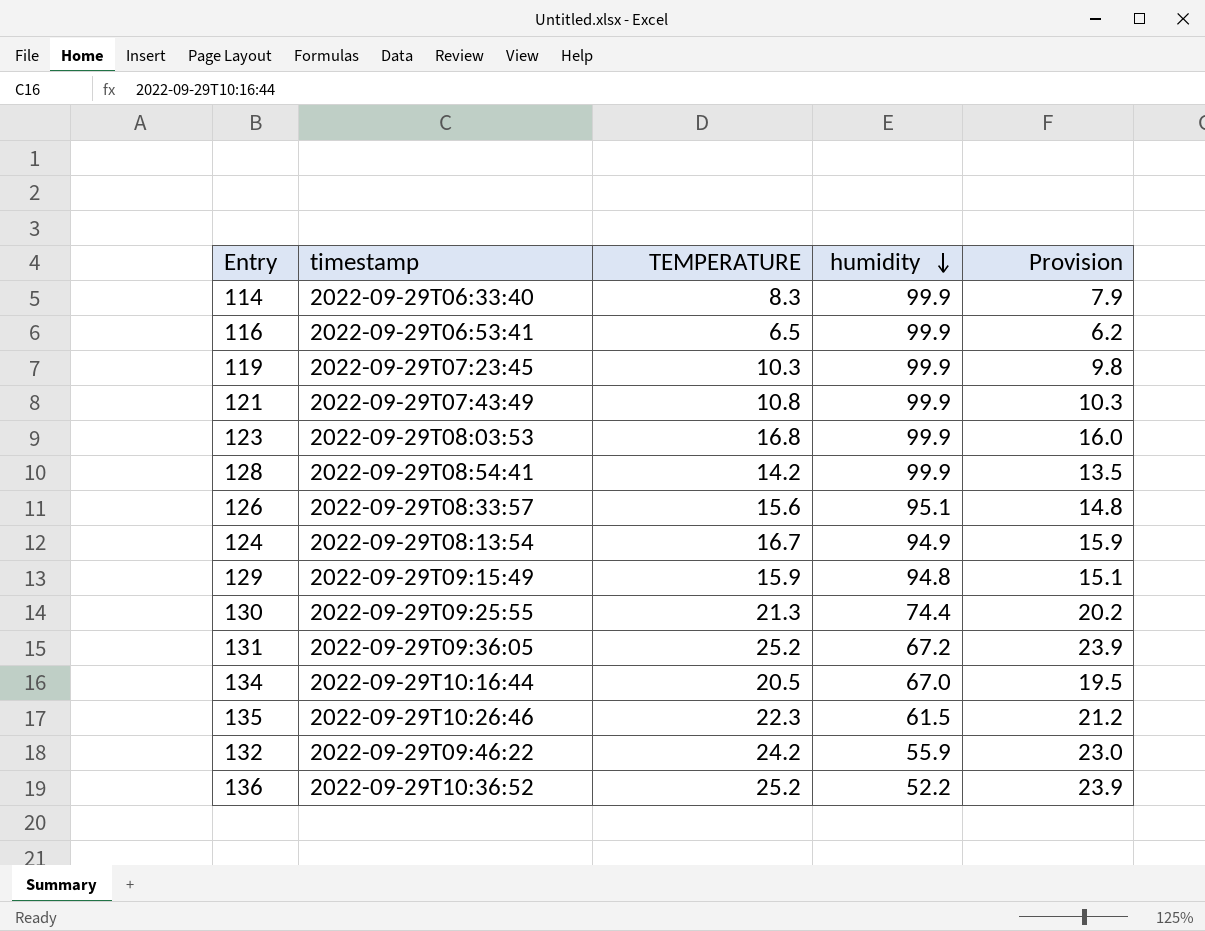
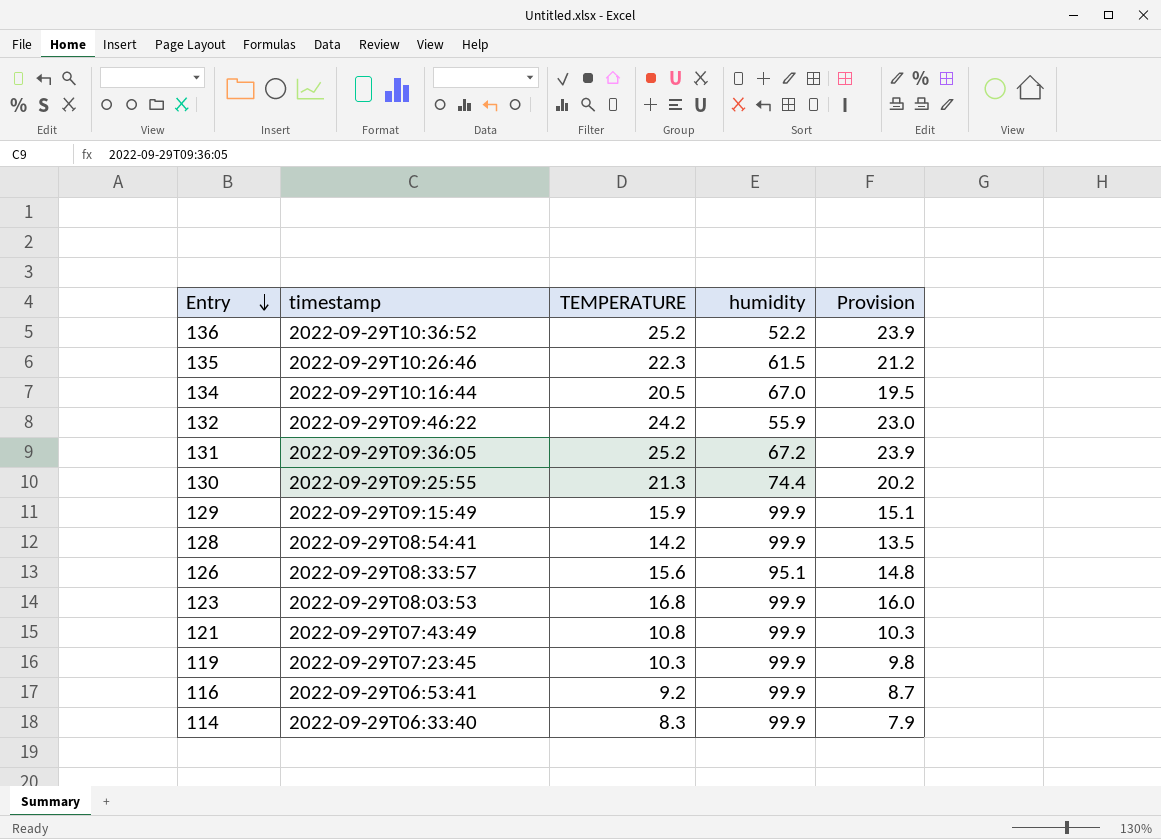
row order: humidity descending -> Entry descending
row 124: 2022-09-29T08:13:54 | 16.7 | 94.9 | 15.9 -> none
129 | humidity: 94.8 -> 99.9
116 | TEMPERATURE: 6.5 -> 9.2
116 | Provision: 6.2 -> 8.7

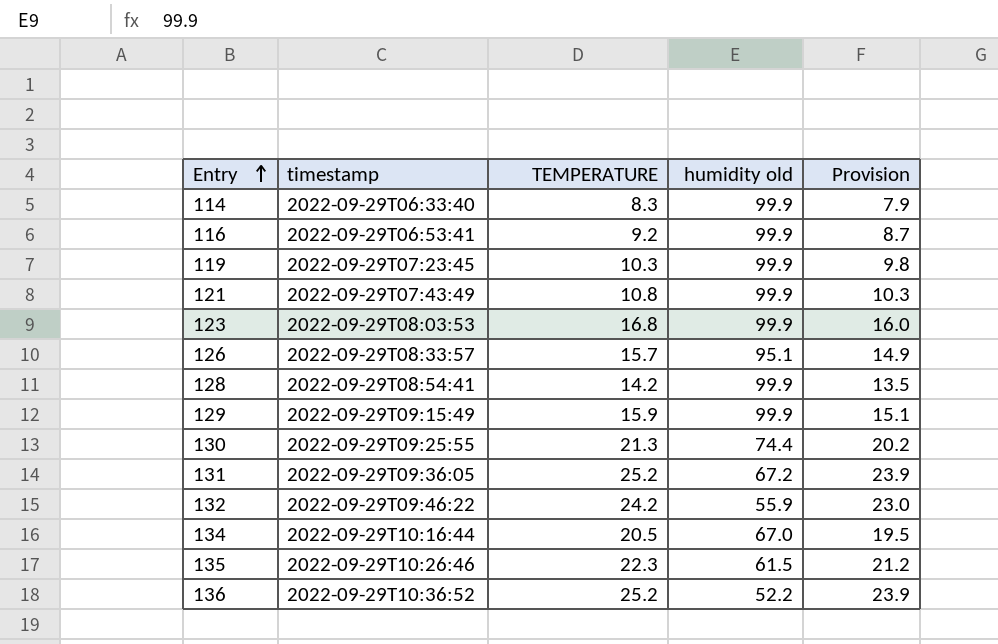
row order: Entry descending -> Entry ascending
column name: humidity -> humidity old
126 | TEMPERATURE: 15.6 -> 15.7
126 | Provision: 14.8 -> 14.9

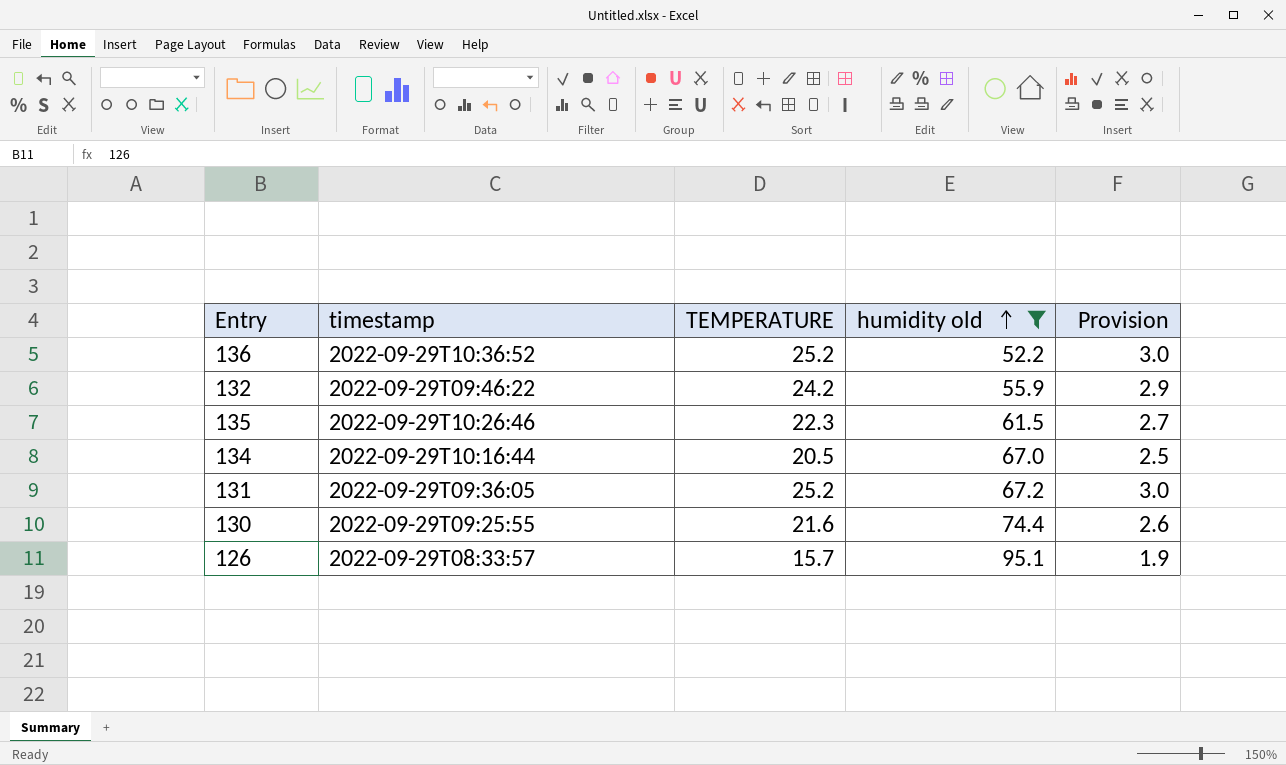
filter: none -> humidity old != 99.9
row order: Entry ascending -> humidity old ascending
column Provision | formula: [TEMPERATURE] * 0.95 -> [TEMPERATURE] * 0.12
130 | TEMPERATURE: 21.3 -> 21.6

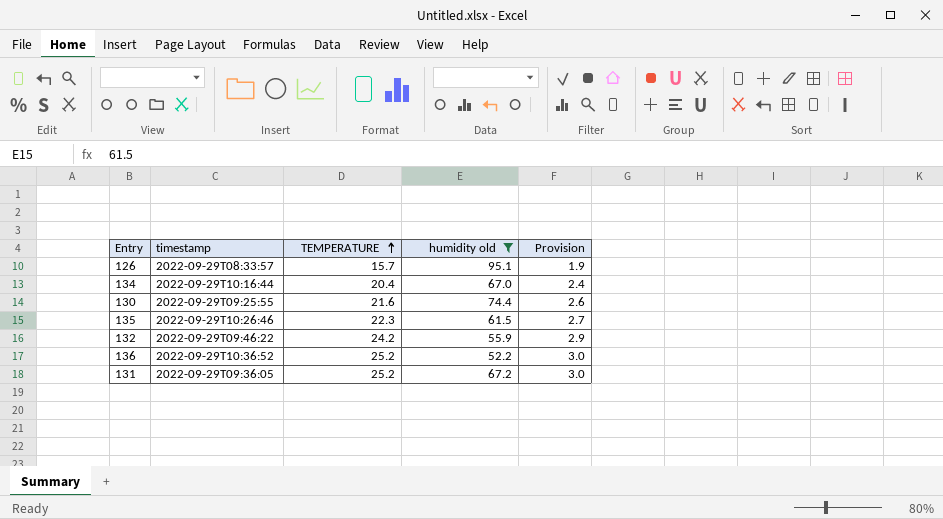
row order: humidity old ascending -> TEMPERATURE ascending
134 | TEMPERATURE: 20.5 -> 20.4
134 | Provision: 2.5 -> 2.4

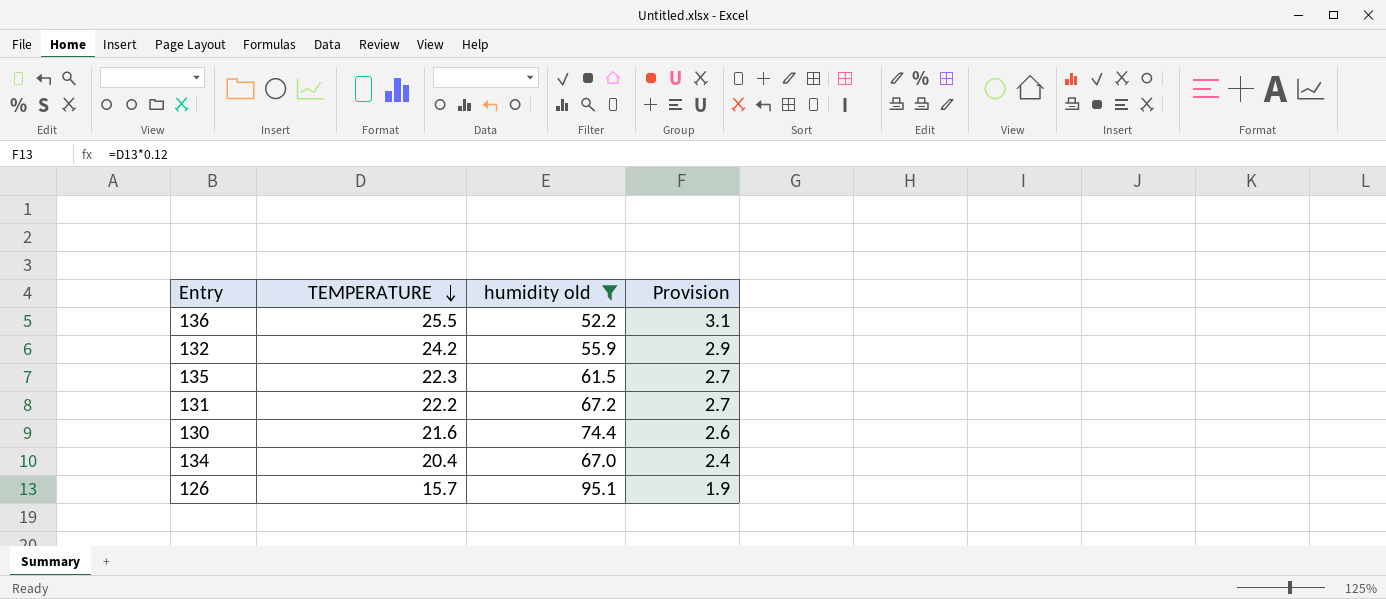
row order: TEMPERATURE ascending -> TEMPERATURE descending
column timestamp | position: 2 -> none
136 | TEMPERATURE: 25.2 -> 25.5
136 | Provision: 3.0 -> 3.1
131 | TEMPERATURE: 25.2 -> 22.2
131 | Provision: 3.0 -> 2.7

